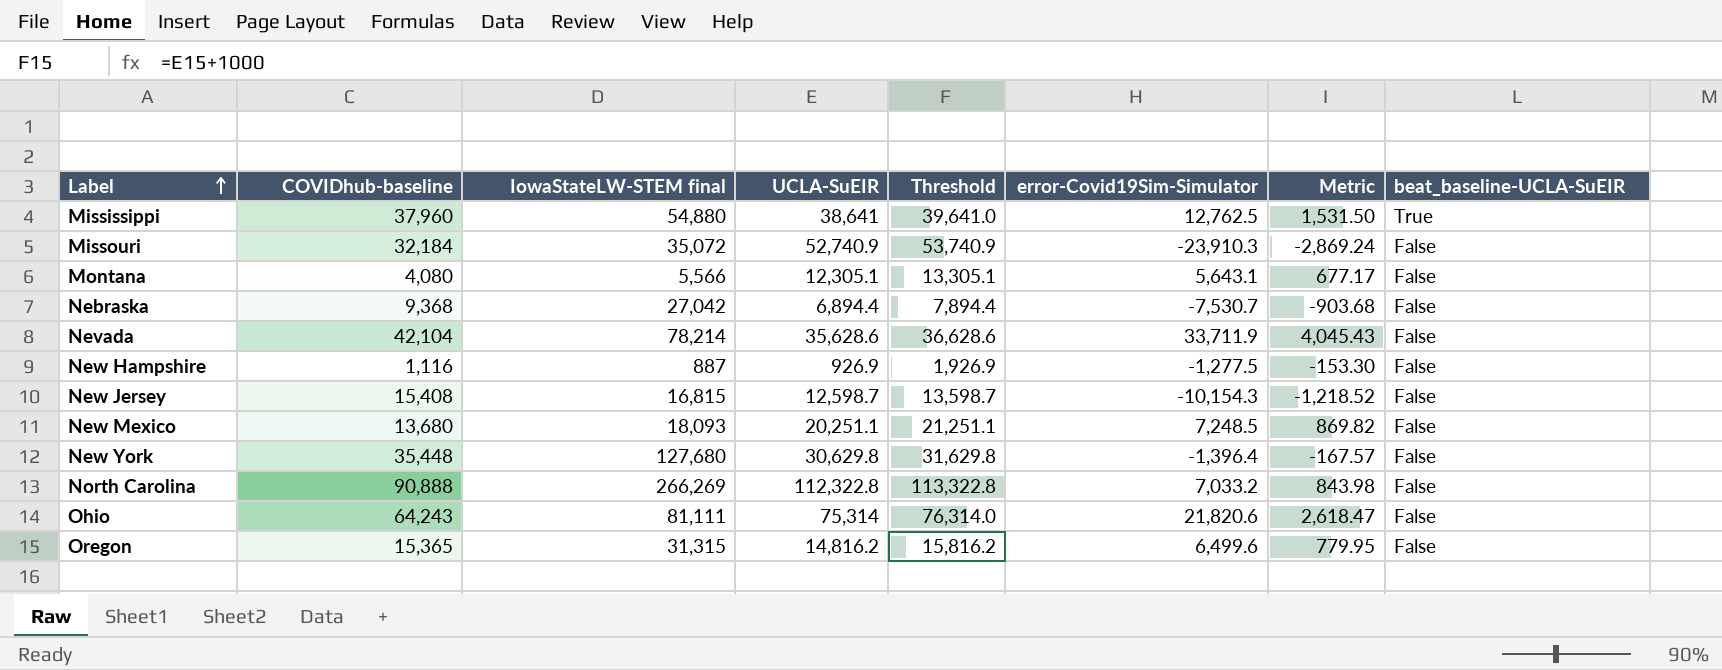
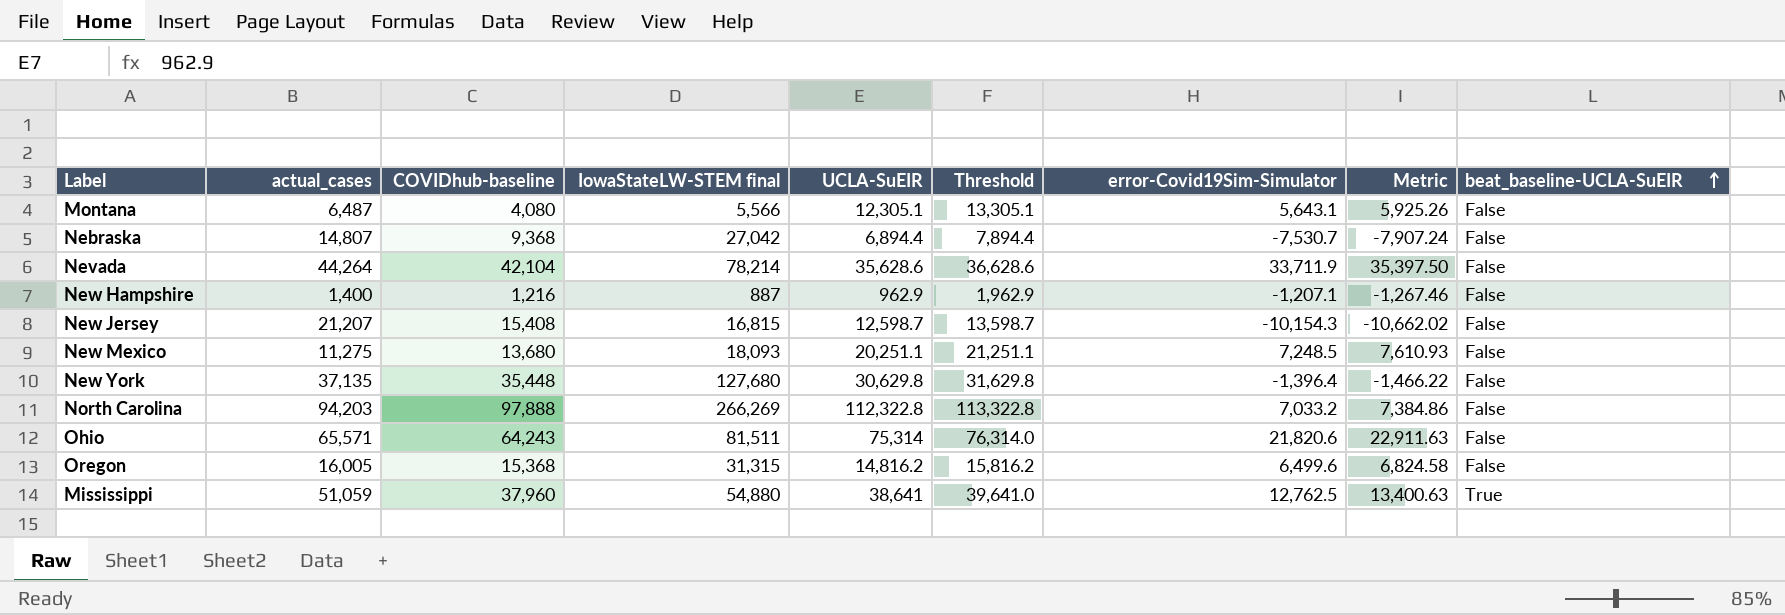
row order: Label ascending -> beat_baseline-UCLA-SuEIR ascending
column actual_cases | position: none -> 2
column Metric | formula: [error-Covid19Sim-Simulator] * 0.12 -> [error-Covid19Sim-Simulator] * 1.05
row Missouri: 32,184 | 35,072 | 52,740.9 | 53,740.9 | -23,910.3 | -2,869.24 | False -> none
New Hampshire | COVIDhub-baseline: 1,116 -> 1,216
New Hampshire | UCLA-SuEIR: 926.9 -> 962.9
New Hampshire | Threshold: 1,926.9 -> 1,962.9
New Hampshire | error-Covid19Sim-Simulator: -1,277.5 -> -1,207.1
North Carolina | COVIDhub-baseline: 90,888 -> 97,888
Ohio | IowaStateLW-STEM final: 81,111 -> 81,511
Oregon | COVIDhub-baseline: 15,365 -> 15,368

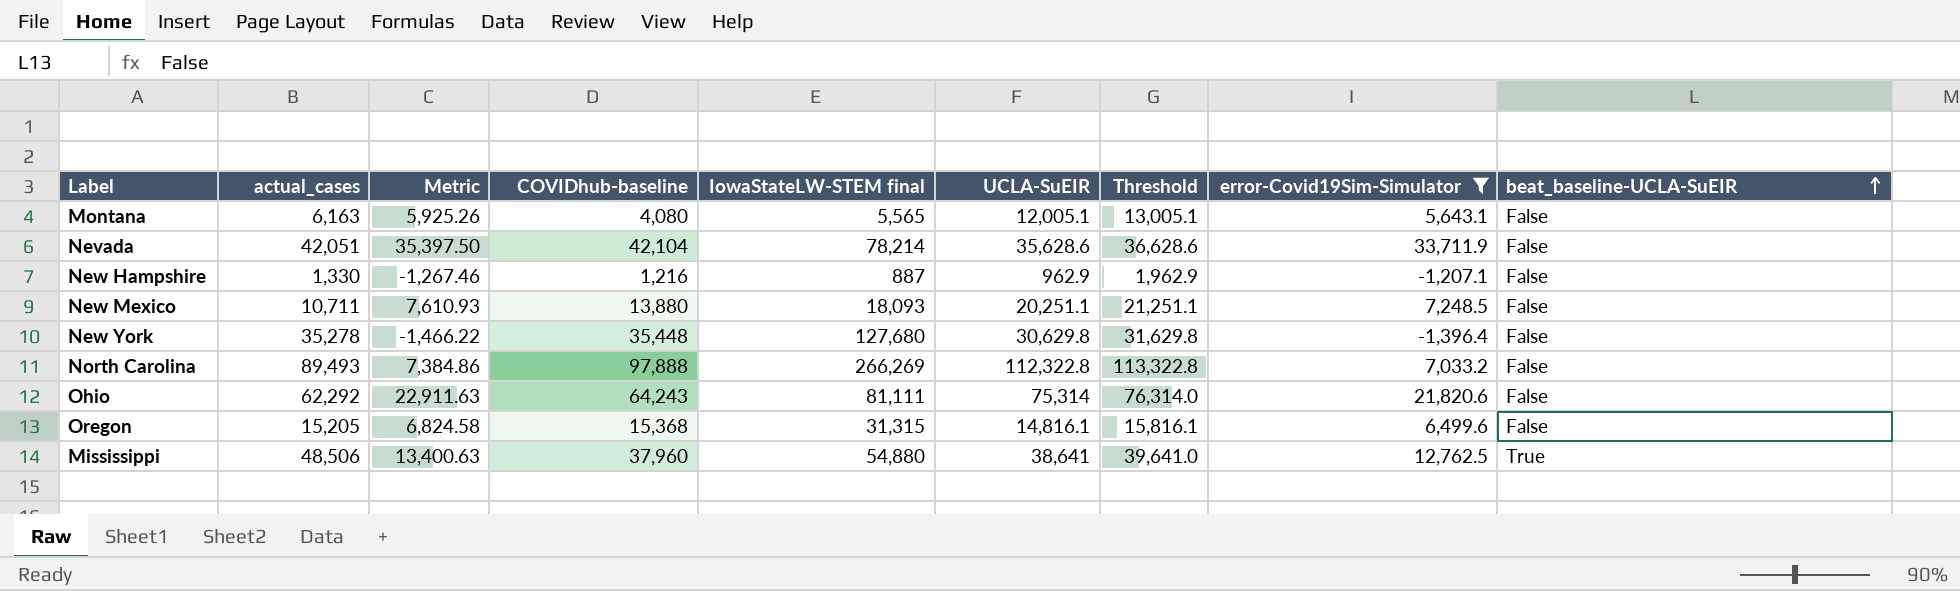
filter: none -> error-Covid19Sim-Simulator >= -1,396.4
column Metric | position: 8 -> 3
Montana | actual_cases: 6,487 -> 6,163
Montana | IowaStateLW-STEM final: 5,566 -> 5,565
Montana | UCLA-SuEIR: 12,305.1 -> 12,005.1
Montana | Threshold: 13,305.1 -> 13,005.1
Nevada | actual_cases: 44,264 -> 42,051
New Hampshire | actual_cases: 1,400 -> 1,330
New Mexico | actual_cases: 11,275 -> 10,711
New Mexico | COVIDhub-baseline: 13,680 -> 13,880
New York | actual_cases: 37,135 -> 35,278
North Carolina | actual_cases: 94,203 -> 89,493
Ohio | actual_cases: 65,571 -> 62,292
Ohio | IowaStateLW-STEM final: 81,511 -> 81,111
Oregon | actual_cases: 16,005 -> 15,205
Oregon | UCLA-SuEIR: 14,816.2 -> 14,816.1
Oregon | Threshold: 15,816.2 -> 15,816.1
Mississippi | actual_cases: 51,059 -> 48,506

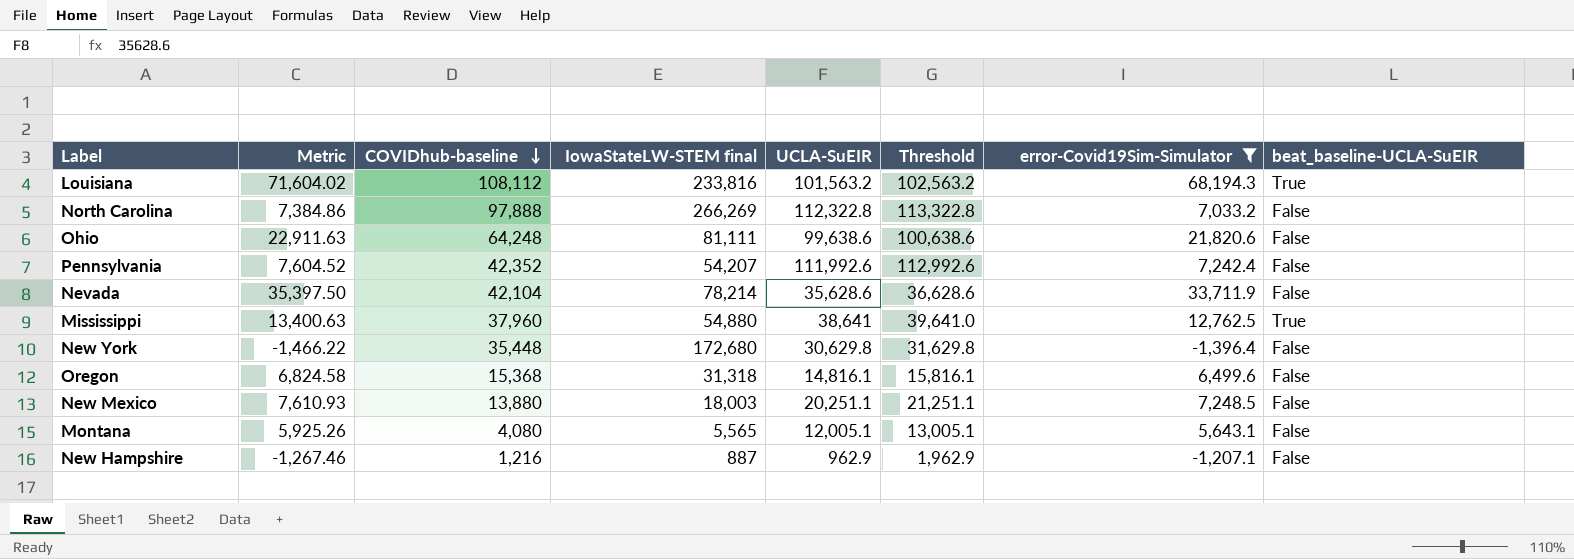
row order: beat_baseline-UCLA-SuEIR ascending -> COVIDhub-baseline descending
column actual_cases | position: 2 -> none
row Louisiana: none -> 71,604.02 | 108,112 | 233,816 | 101,563.2 | 102,563.2 | 68,194.3 | True
Ohio | COVIDhub-baseline: 64,243 -> 64,248
Ohio | UCLA-SuEIR: 75,314 -> 99,638.6
Ohio | Threshold: 76,314.0 -> 100,638.6
row Pennsylvania: none -> 7,604.52 | 42,352 | 54,207 | 111,992.6 | 112,992.6 | 7,242.4 | False
New York | IowaStateLW-STEM final: 127,680 -> 172,680
Oregon | IowaStateLW-STEM final: 31,315 -> 31,318
New Mexico | IowaStateLW-STEM final: 18,093 -> 18,003

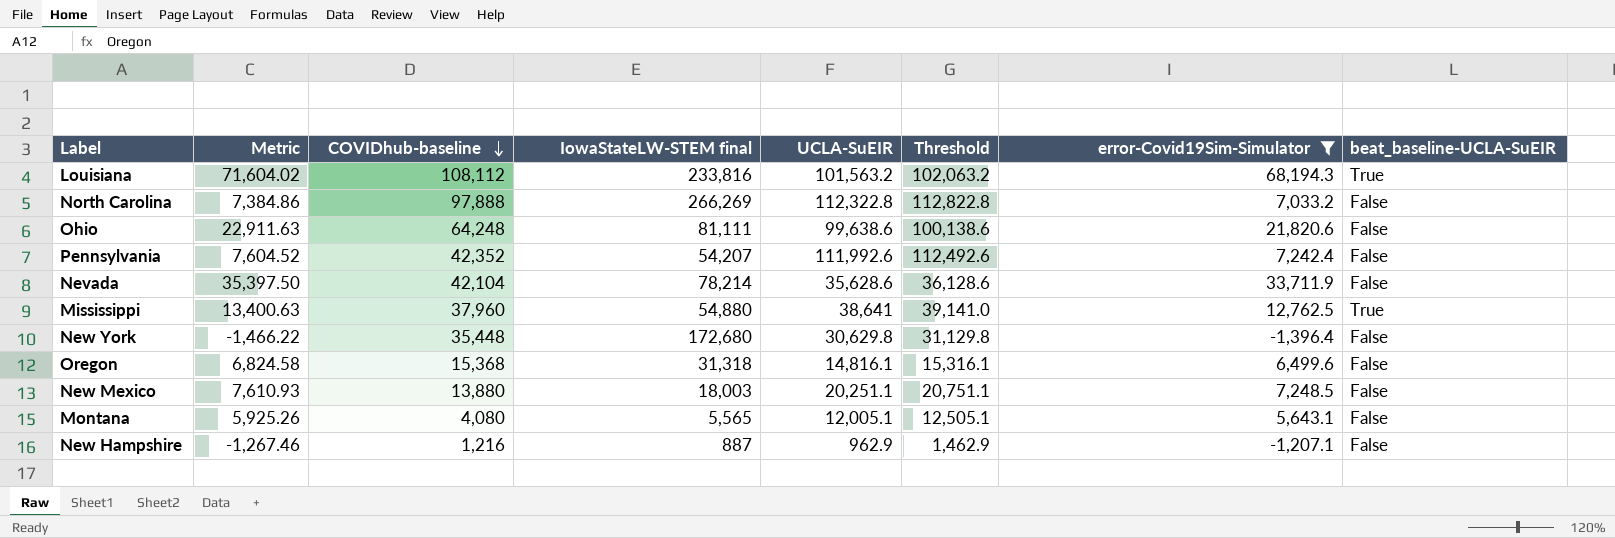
column Threshold | formula: [UCLA-SuEIR] + 1000 -> [UCLA-SuEIR] + 500

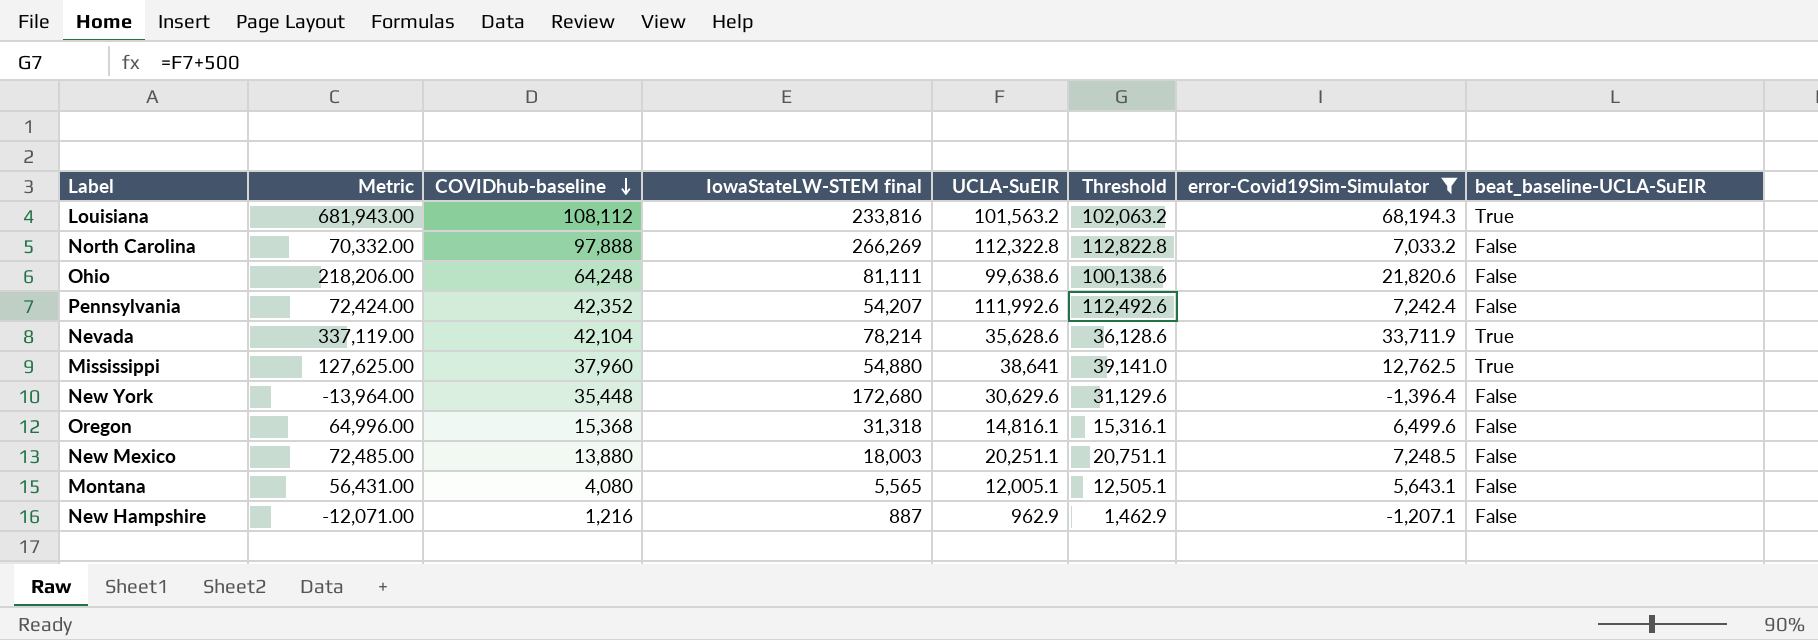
column Metric | formula: [error-Covid19Sim-Simulator] * 1.05 -> [error-Covid19Sim-Simulator] * 10
Nevada | beat_baseline-UCLA-SuEIR: False -> True
New York | UCLA-SuEIR: 30,629.8 -> 30,629.6
New York | Threshold: 31,129.8 -> 31,129.6

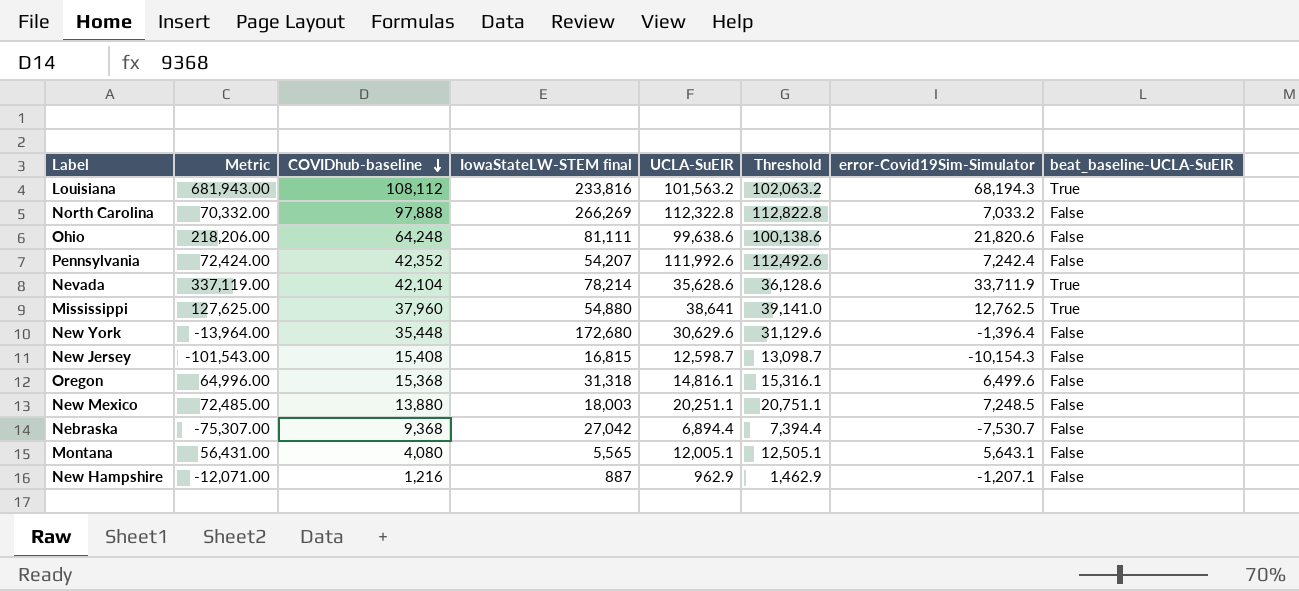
filter: error-Covid19Sim-Simulator >= -1,396.4 -> none

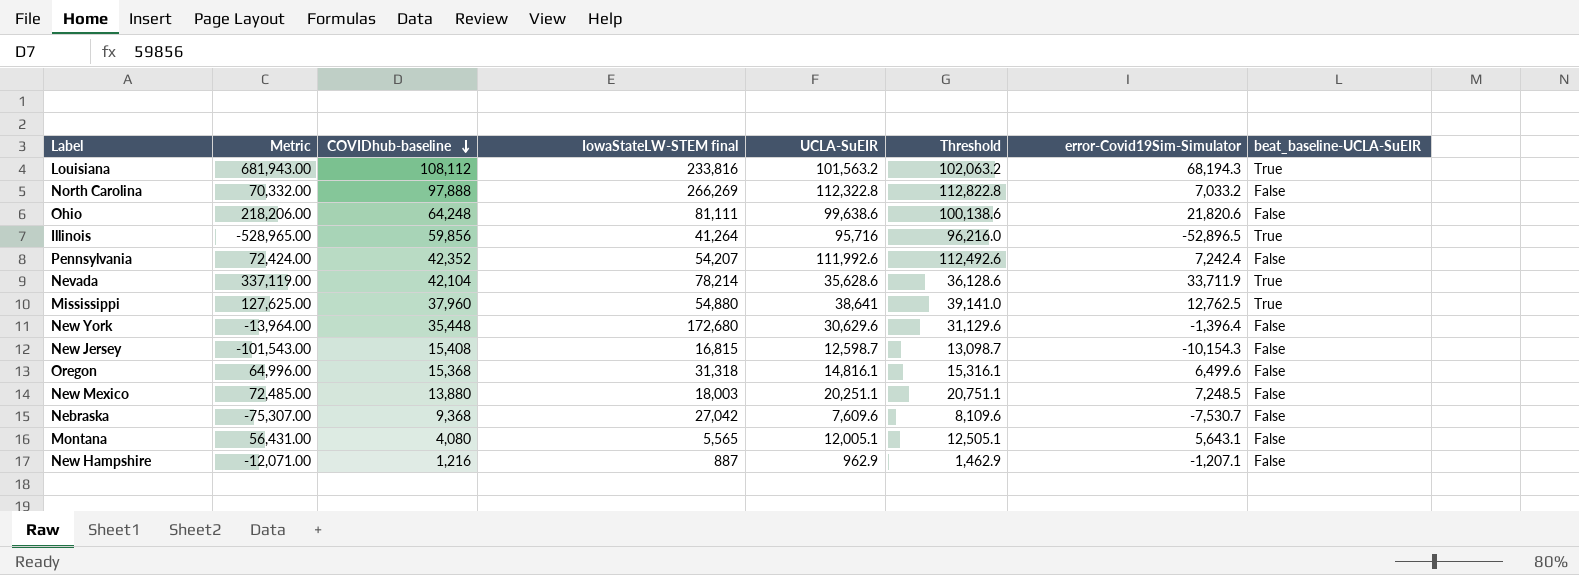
row Illinois: none -> -528,965.00 | 59,856 | 41,264 | 95,716 | 96,216.0 | -52,896.5 | True
Nebraska | UCLA-SuEIR: 6,894.4 -> 7,609.6
Nebraska | Threshold: 7,394.4 -> 8,109.6

